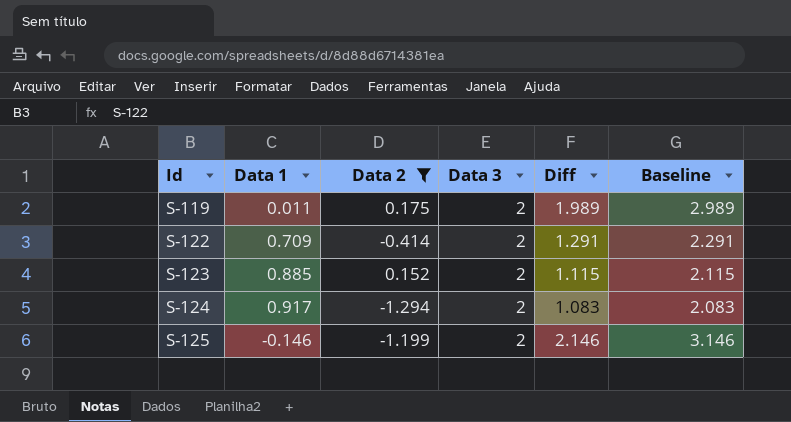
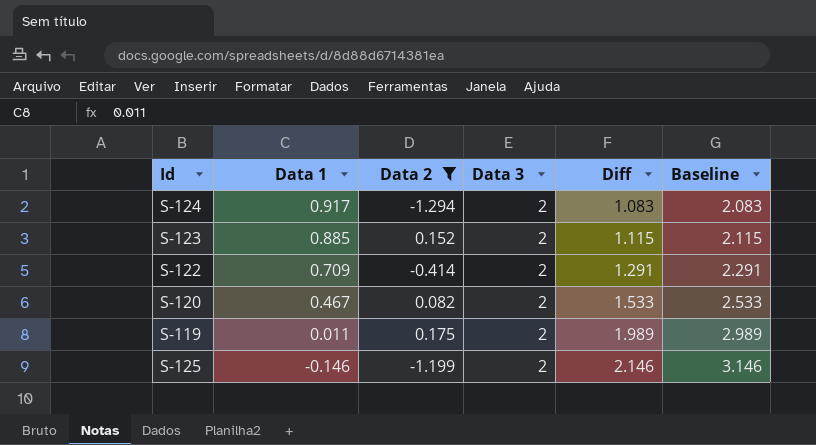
row order: Id ascending -> Data 1 descending
row S-120: none -> 0.467 | 0.082 | 2 | 1.533 | 2.533

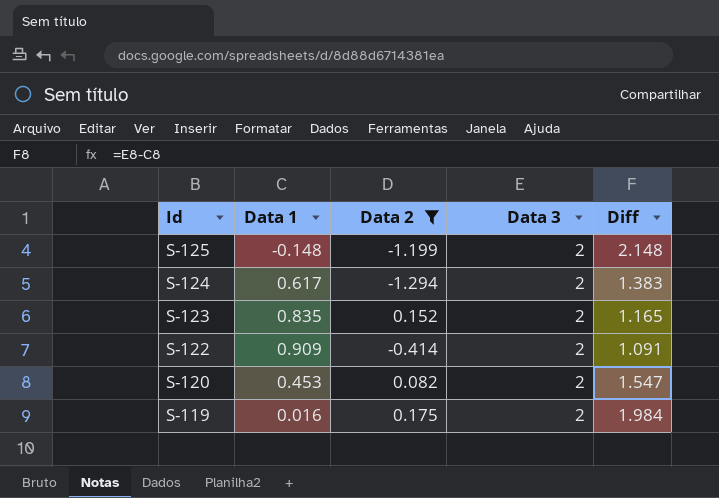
row order: Data 1 descending -> Id descending
column Baseline | formula: [Diff] + 1 -> none
S-125 | Data 1: -0.146 -> -0.148
S-125 | Diff: 2.146 -> 2.148
S-124 | Data 1: 0.917 -> 0.617
S-124 | Diff: 1.083 -> 1.383
S-123 | Data 1: 0.885 -> 0.835
S-123 | Diff: 1.115 -> 1.165
S-122 | Data 1: 0.709 -> 0.909
S-122 | Diff: 1.291 -> 1.091
S-120 | Data 1: 0.467 -> 0.453
S-120 | Diff: 1.533 -> 1.547
S-119 | Data 1: 0.011 -> 0.016
S-119 | Diff: 1.989 -> 1.984

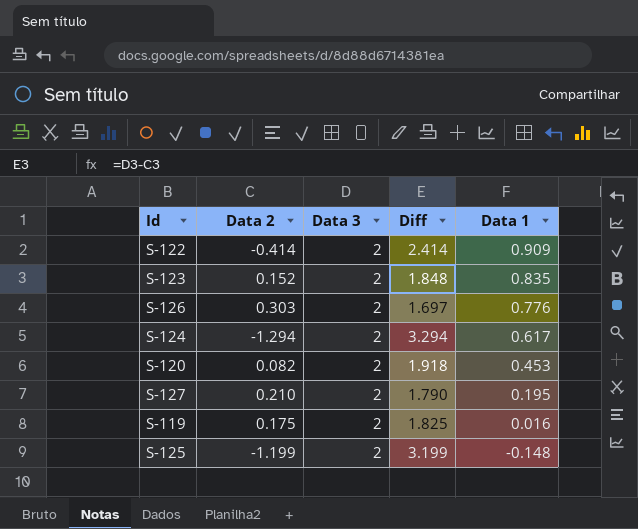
filter: Data 2 <= 0.175 -> none
row order: Id descending -> Data 1 descending
column Diff | formula: [Data 3] - [Data 1] -> [Data 3] - [Data 2]
column Data 1 | position: 2 -> 5

